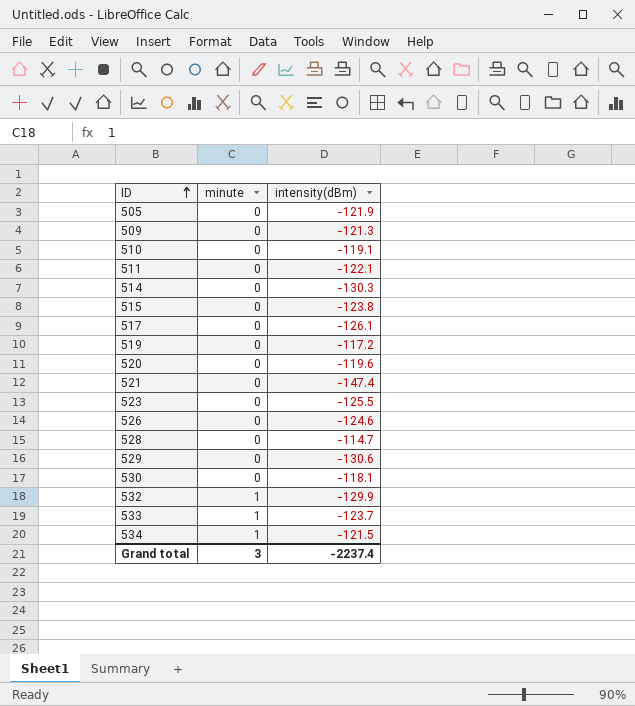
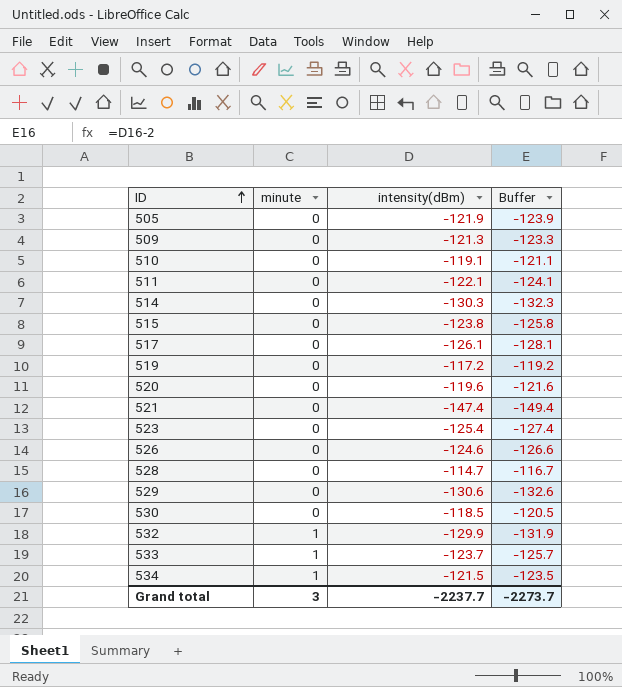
column Buffer | formula: none -> [intensity(dBm)] - 2
523 | intensity(dBm): -125.5 -> -125.4
530 | intensity(dBm): -118.1 -> -118.5
Grand total | intensity(dBm): -2237.4 -> -2237.7

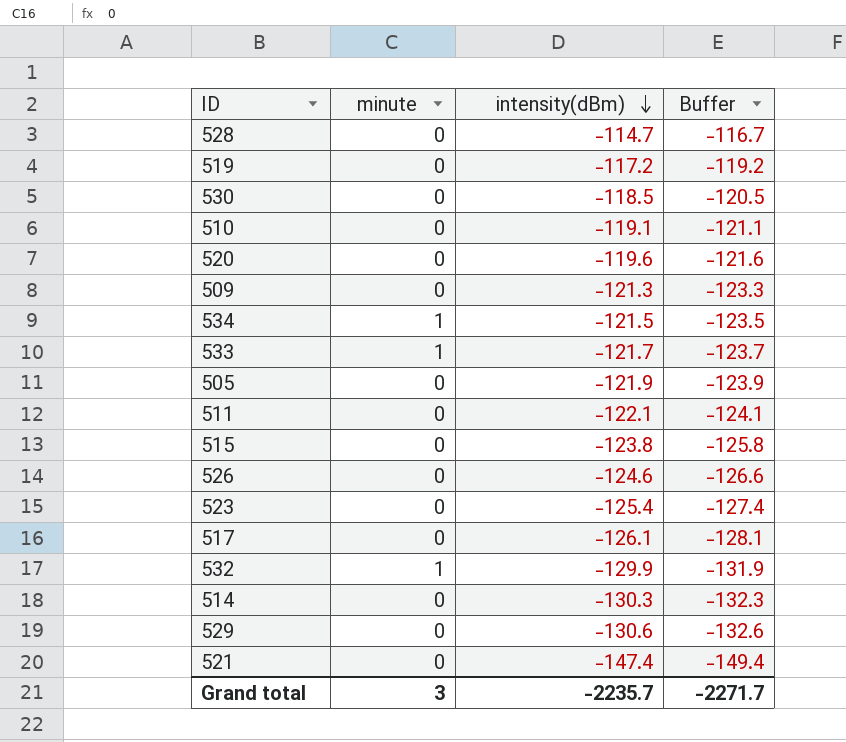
row order: ID ascending -> intensity(dBm) descending
533 | intensity(dBm): -123.7 -> -121.7
533 | Buffer: -125.7 -> -123.7
Grand total | intensity(dBm): -2237.7 -> -2235.7
Grand total | Buffer: -2273.7 -> -2271.7

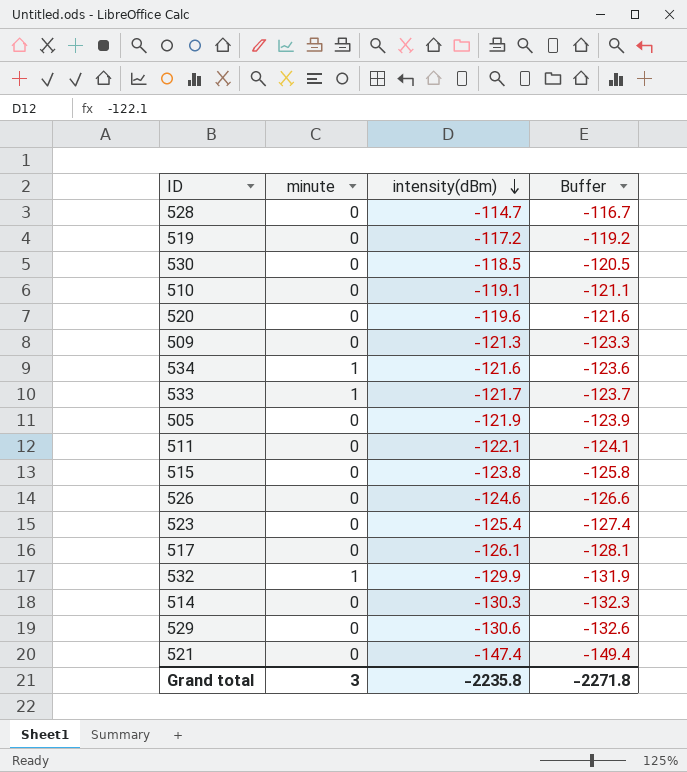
534 | intensity(dBm): -121.5 -> -121.6
534 | Buffer: -123.5 -> -123.6
Grand total | intensity(dBm): -2235.7 -> -2235.8
Grand total | Buffer: -2271.7 -> -2271.8

